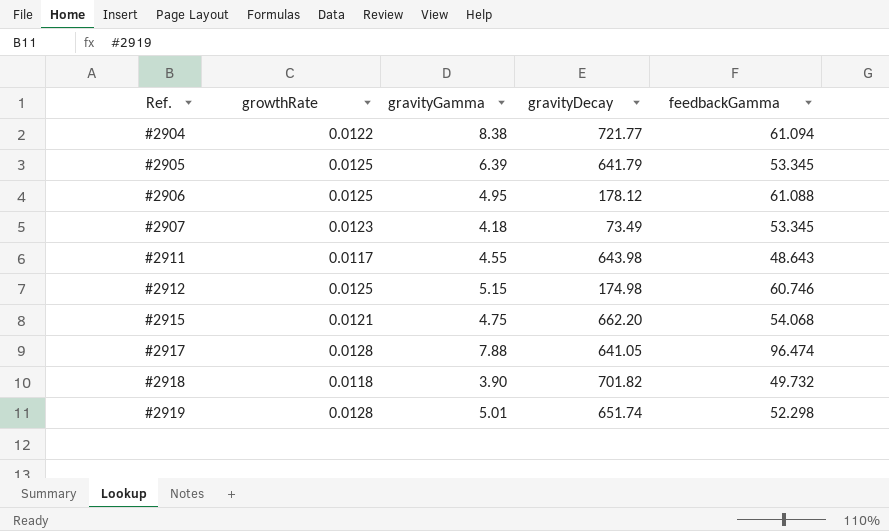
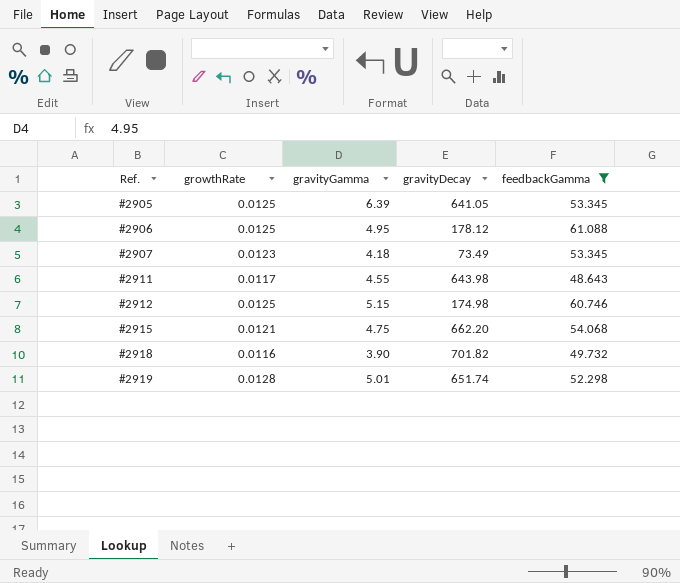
filter: none -> feedbackGamma <= 61.088
#2905 | gravityDecay: 641.79 -> 641.05
#2918 | growthRate: 0.0118 -> 0.0116

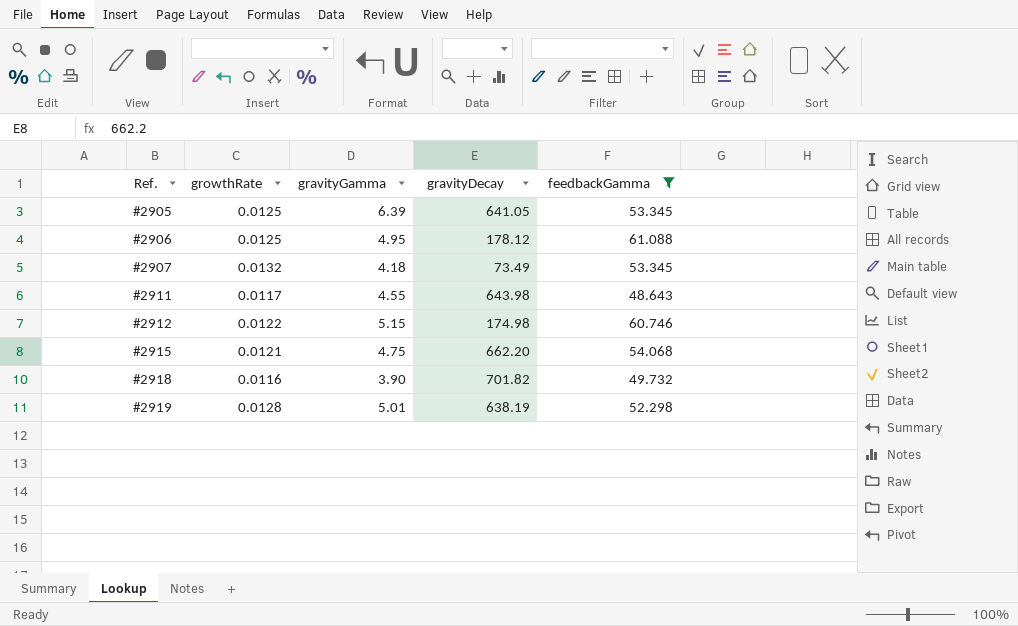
#2907 | growthRate: 0.0123 -> 0.0132
#2912 | growthRate: 0.0125 -> 0.0122
#2919 | gravityDecay: 651.74 -> 638.19

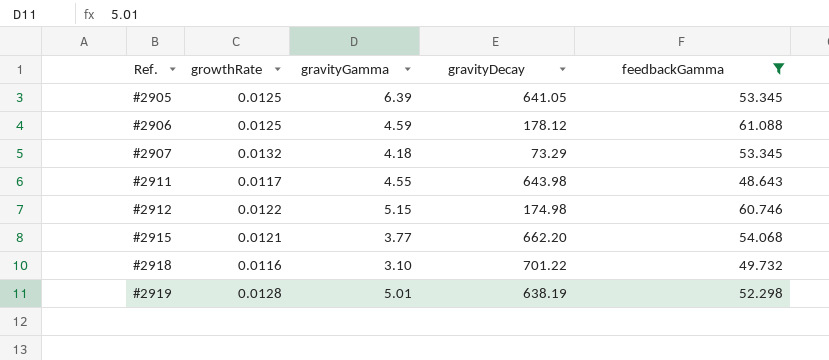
#2906 | gravityGamma: 4.95 -> 4.59
#2907 | gravityDecay: 73.49 -> 73.29
#2915 | gravityGamma: 4.75 -> 3.77
#2918 | gravityGamma: 3.90 -> 3.10
#2918 | gravityDecay: 701.82 -> 701.22

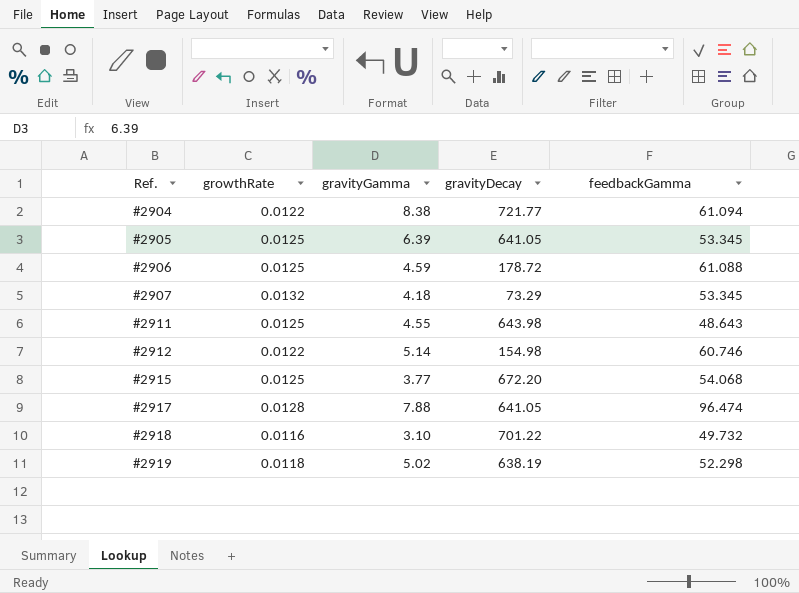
filter: feedbackGamma <= 61.088 -> none
#2906 | gravityDecay: 178.12 -> 178.72
#2911 | growthRate: 0.0117 -> 0.0125
#2912 | gravityGamma: 5.15 -> 5.14
#2912 | gravityDecay: 174.98 -> 154.98
#2915 | growthRate: 0.0121 -> 0.0125
#2915 | gravityDecay: 662.20 -> 672.20
#2919 | growthRate: 0.0128 -> 0.0118
#2919 | gravityGamma: 5.01 -> 5.02

